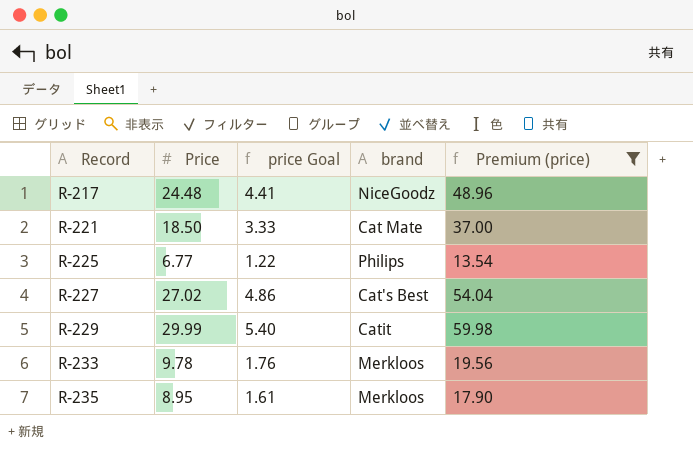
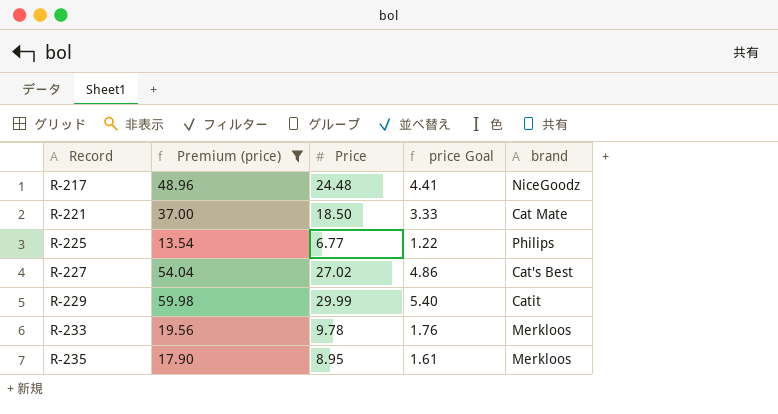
column Premium (price) | position: 5 -> 2

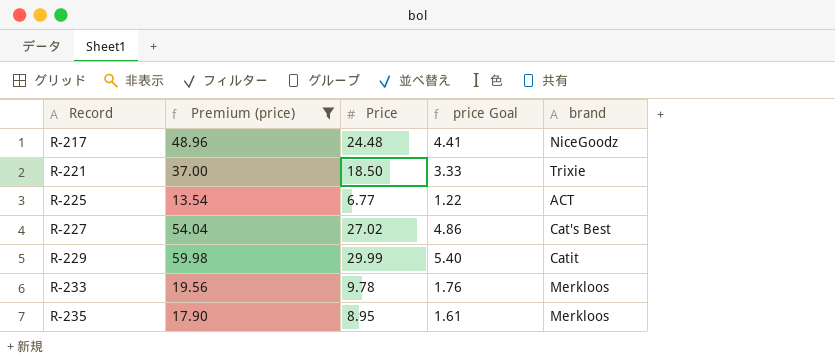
R-221 | brand: Cat Mate -> Trixie
R-225 | brand: Philips -> ACT

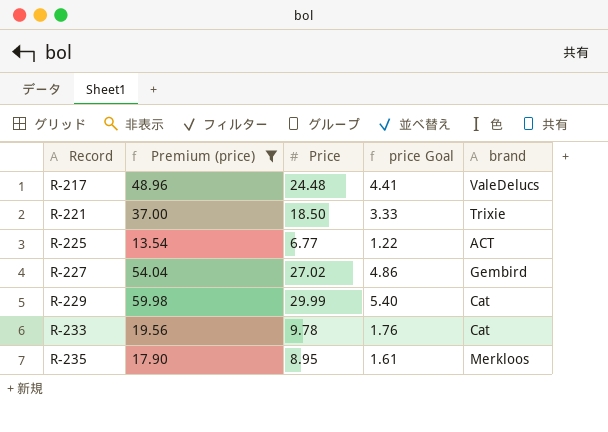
R-217 | brand: NiceGoodz -> ValeDelucs
R-227 | brand: Cat's Best -> Gembird
R-229 | brand: Catit -> Cat
R-233 | brand: Merkloos -> Cat

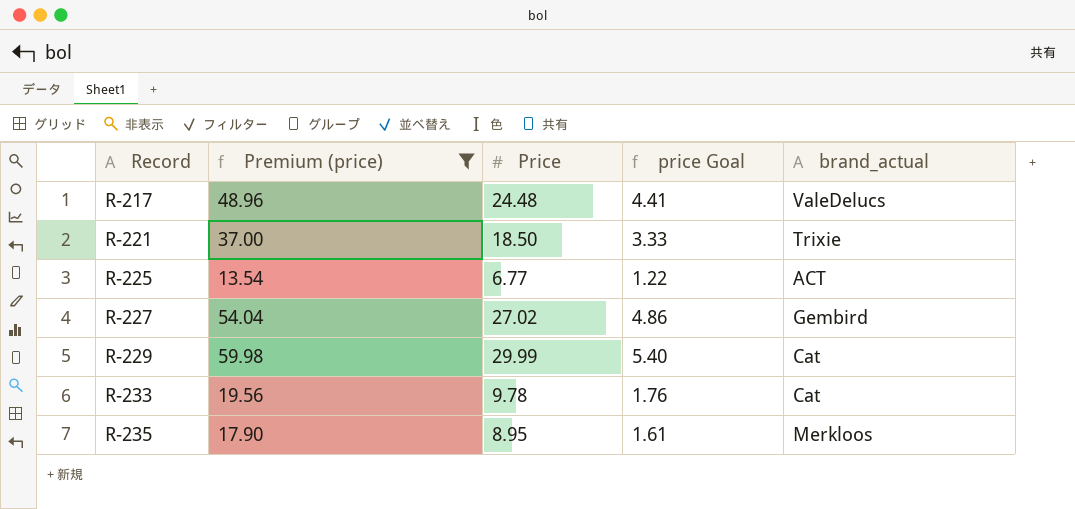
column name: brand -> brand_actual

